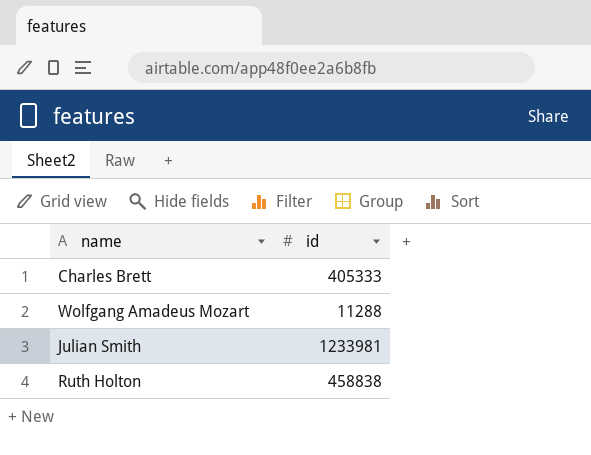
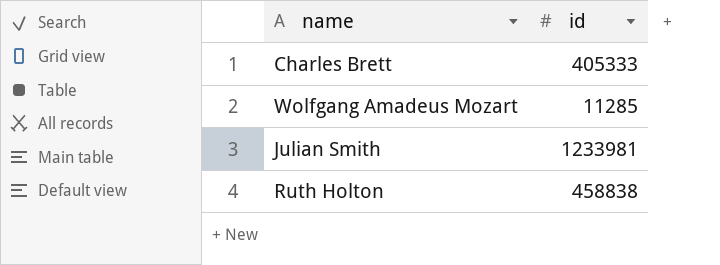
Wolfgang Amadeus Mozart | id: 11288 -> 11285

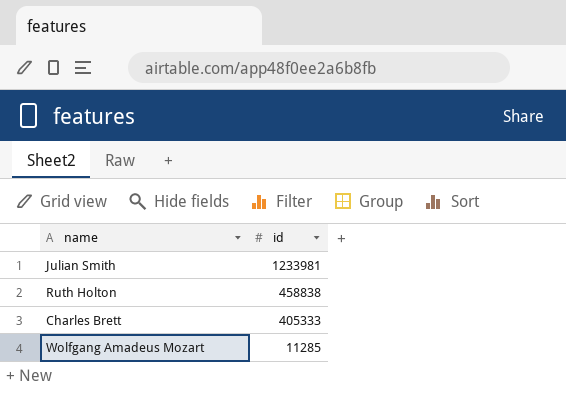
row order: none -> id descending

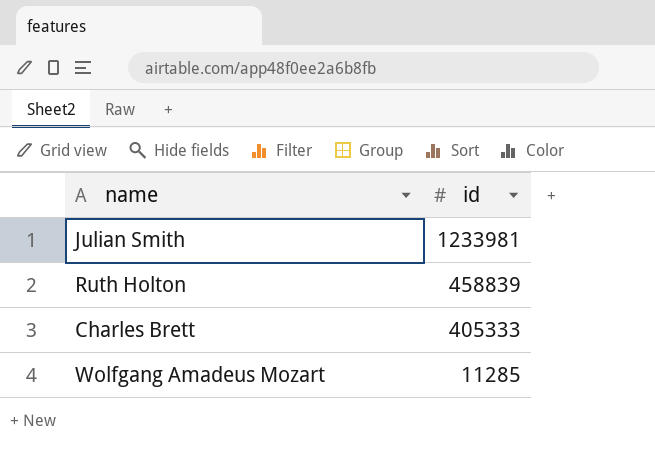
Ruth Holton | id: 458838 -> 458839

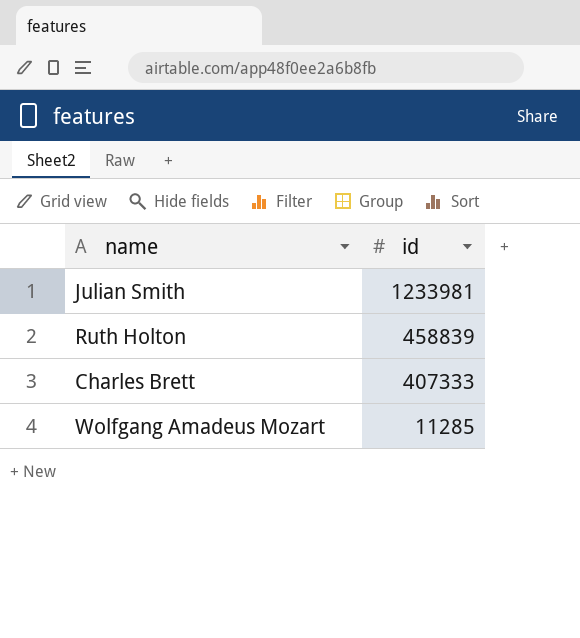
Charles Brett | id: 405333 -> 407333

